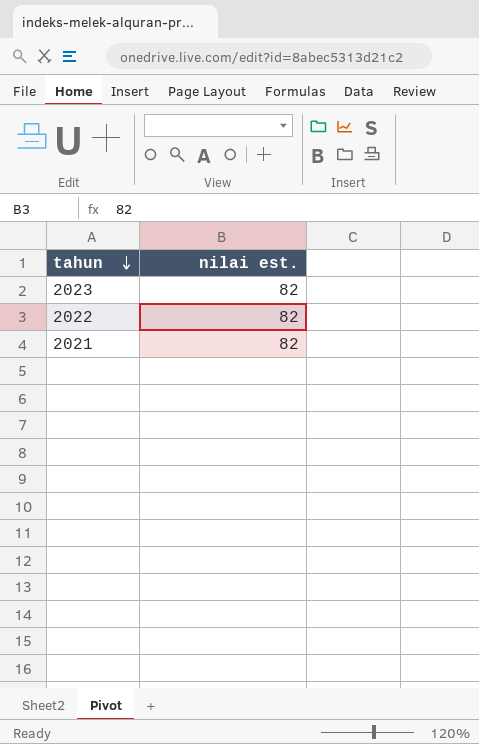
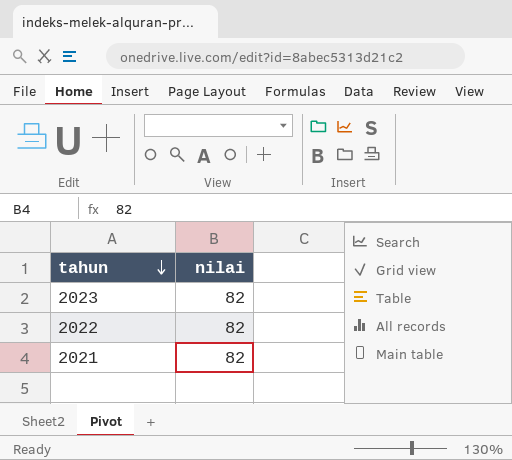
column name: nilai est. -> nilai

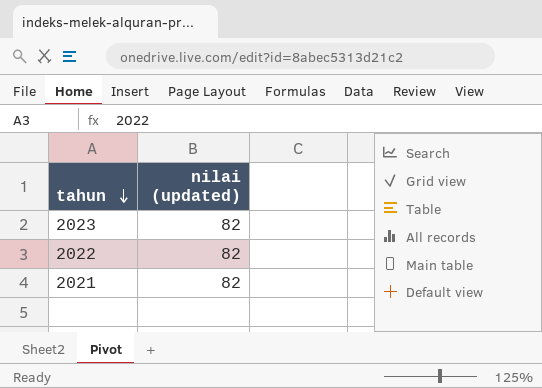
column name: nilai -> nilai (updated)

